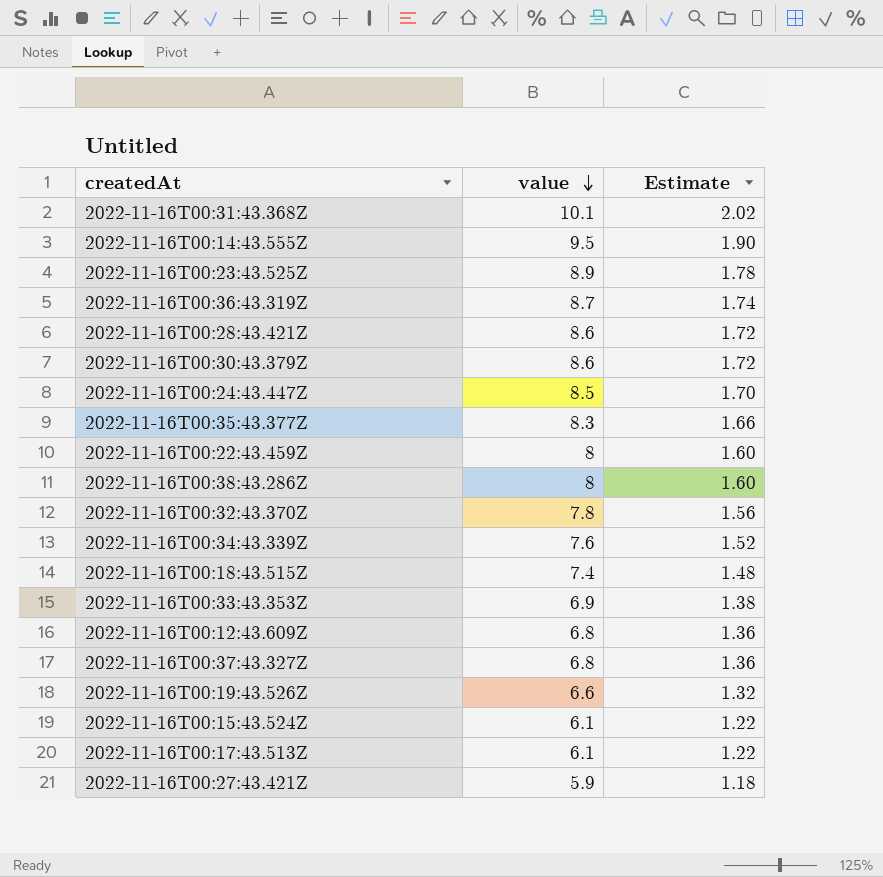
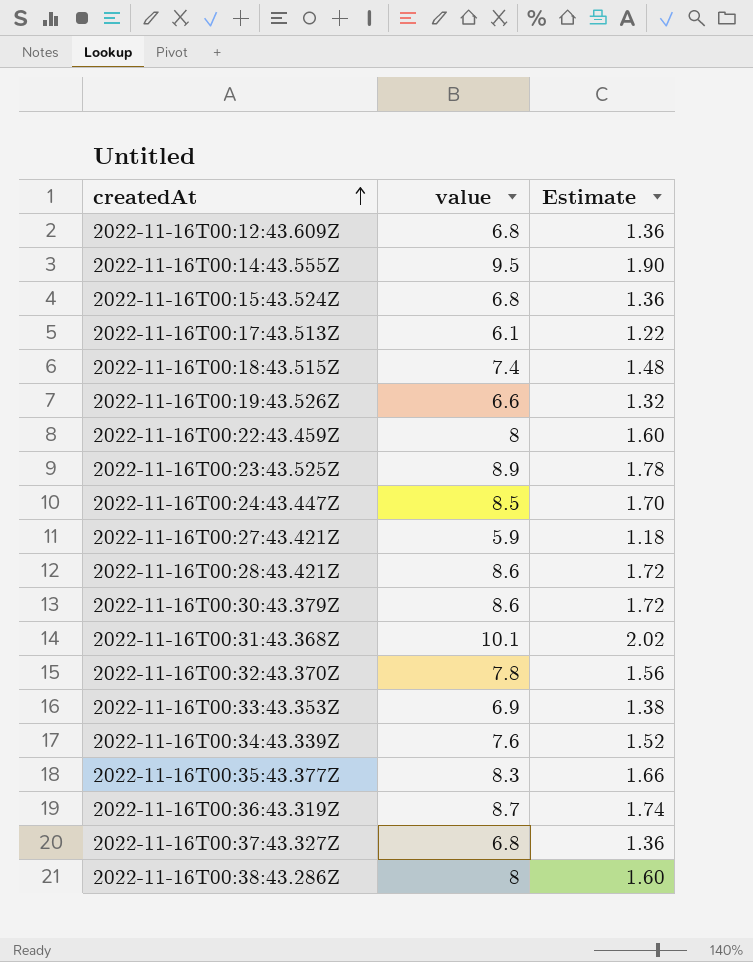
row order: value descending -> createdAt ascending
2022-11-16T00:15:43.524Z | value: 6.1 -> 6.8
2022-11-16T00:15:43.524Z | Estimate: 1.22 -> 1.36

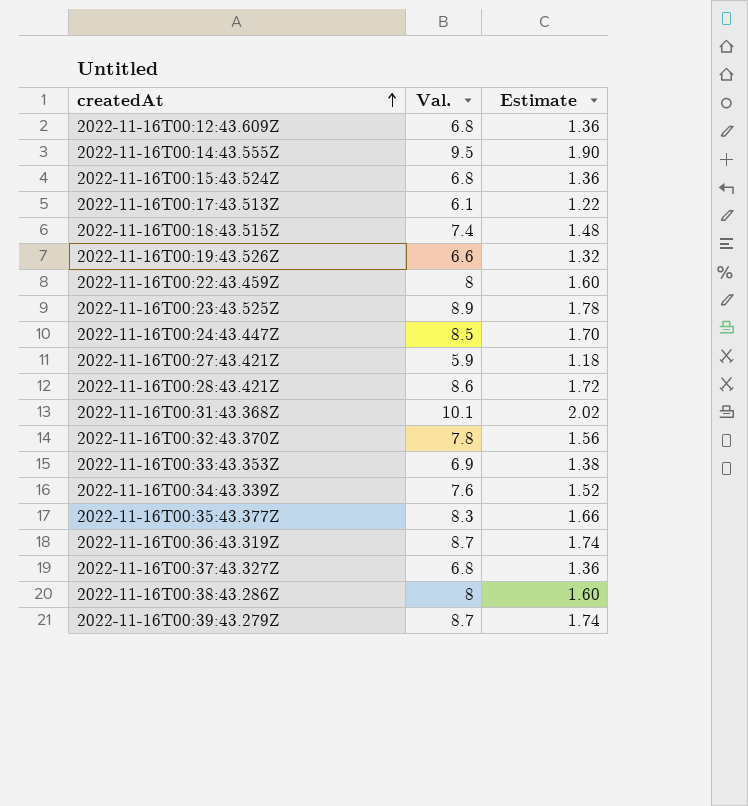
column name: value -> Val.
row 2022-11-16T00:30:43.379Z: 8.6 | 1.72 -> none
row 2022-11-16T00:39:43.279Z: none -> 8.7 | 1.74

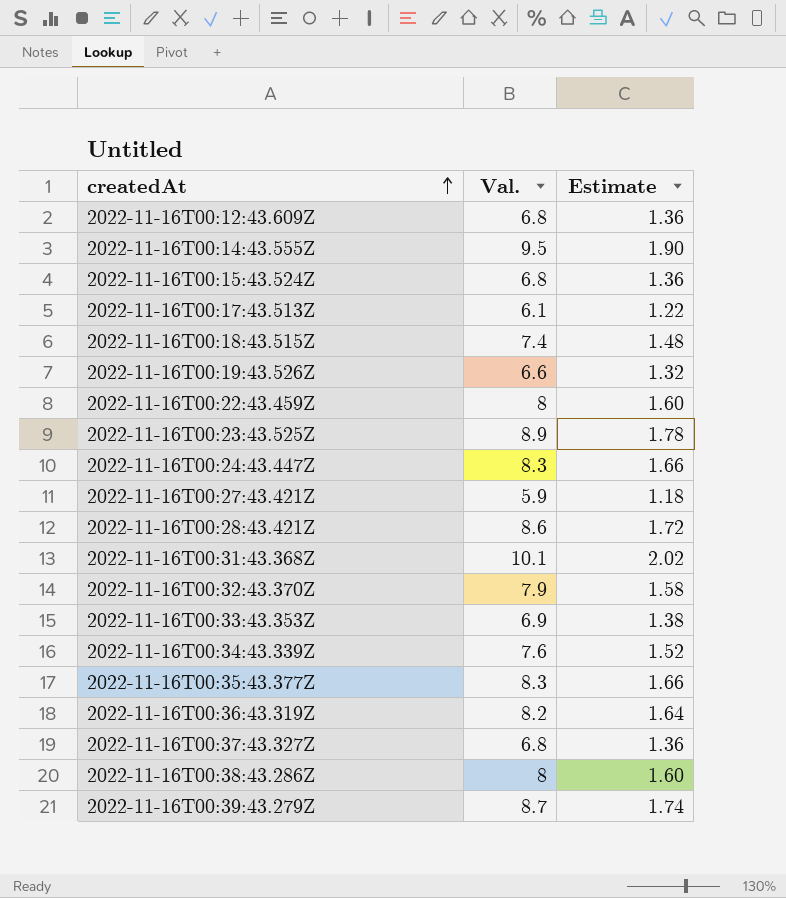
2022-11-16T00:24:43.447Z | Val.: 8.5 -> 8.3
2022-11-16T00:24:43.447Z | Estimate: 1.70 -> 1.66
2022-11-16T00:32:43.370Z | Val.: 7.8 -> 7.9
2022-11-16T00:32:43.370Z | Estimate: 1.56 -> 1.58
2022-11-16T00:36:43.319Z | Val.: 8.7 -> 8.2
2022-11-16T00:36:43.319Z | Estimate: 1.74 -> 1.64

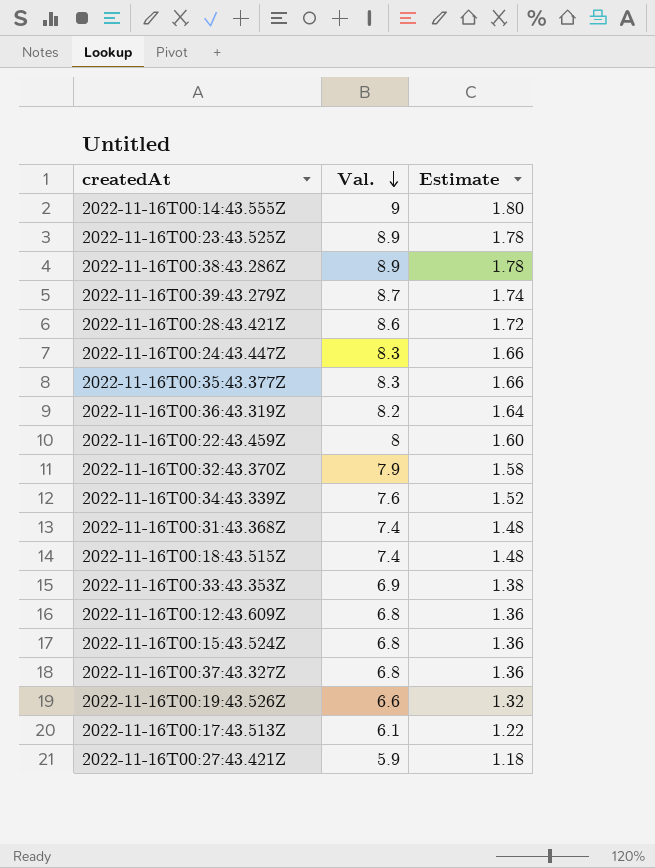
row order: createdAt ascending -> Val. descending
2022-11-16T00:14:43.555Z | Val.: 9.5 -> 9
2022-11-16T00:14:43.555Z | Estimate: 1.90 -> 1.80
2022-11-16T00:38:43.286Z | Val.: 8 -> 8.9
2022-11-16T00:38:43.286Z | Estimate: 1.60 -> 1.78
2022-11-16T00:31:43.368Z | Val.: 10.1 -> 7.4
2022-11-16T00:31:43.368Z | Estimate: 2.02 -> 1.48

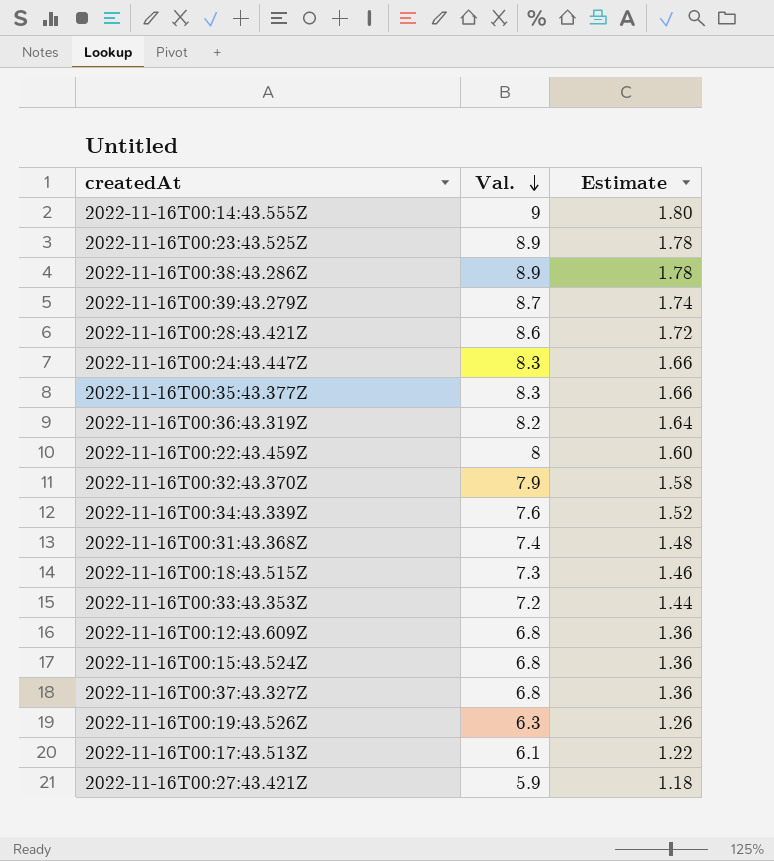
2022-11-16T00:18:43.515Z | Val.: 7.4 -> 7.3
2022-11-16T00:18:43.515Z | Estimate: 1.48 -> 1.46
2022-11-16T00:33:43.353Z | Val.: 6.9 -> 7.2
2022-11-16T00:33:43.353Z | Estimate: 1.38 -> 1.44
2022-11-16T00:19:43.526Z | Val.: 6.6 -> 6.3
2022-11-16T00:19:43.526Z | Estimate: 1.32 -> 1.26

